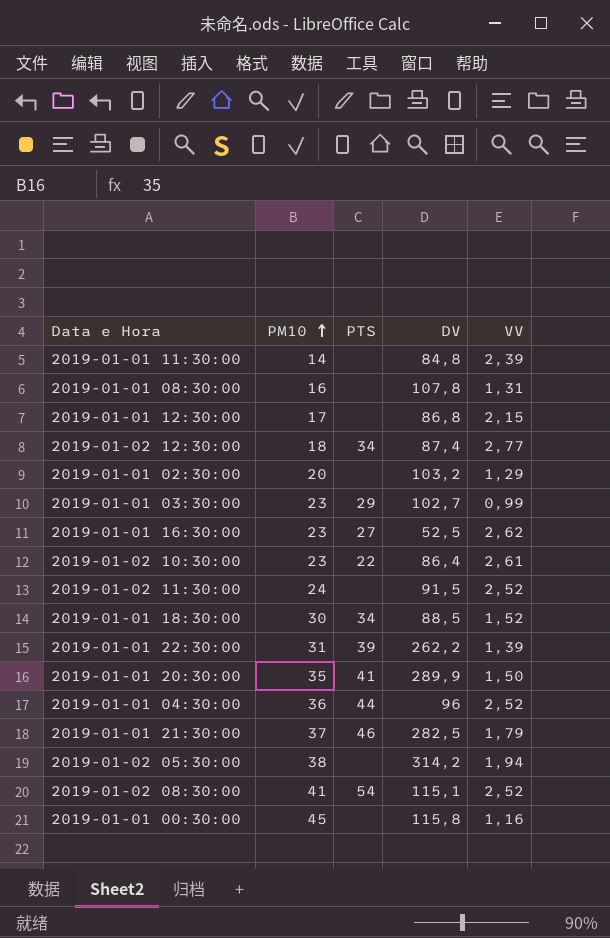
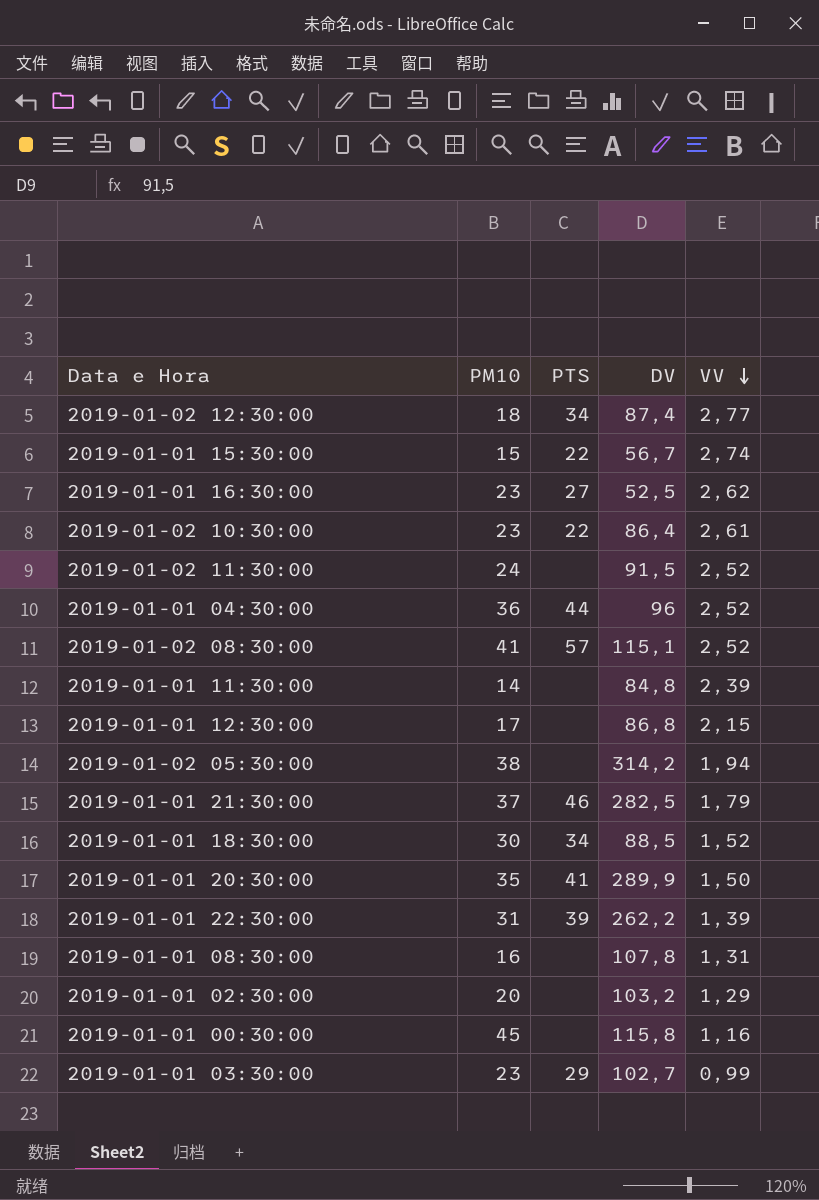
row order: PM10 ascending -> VV descending
row 2019-01-01 15:30:00: none -> 15 | 22 | 56,7 | 2,74
2019-01-02 08:30:00 | PTS: 54 -> 57

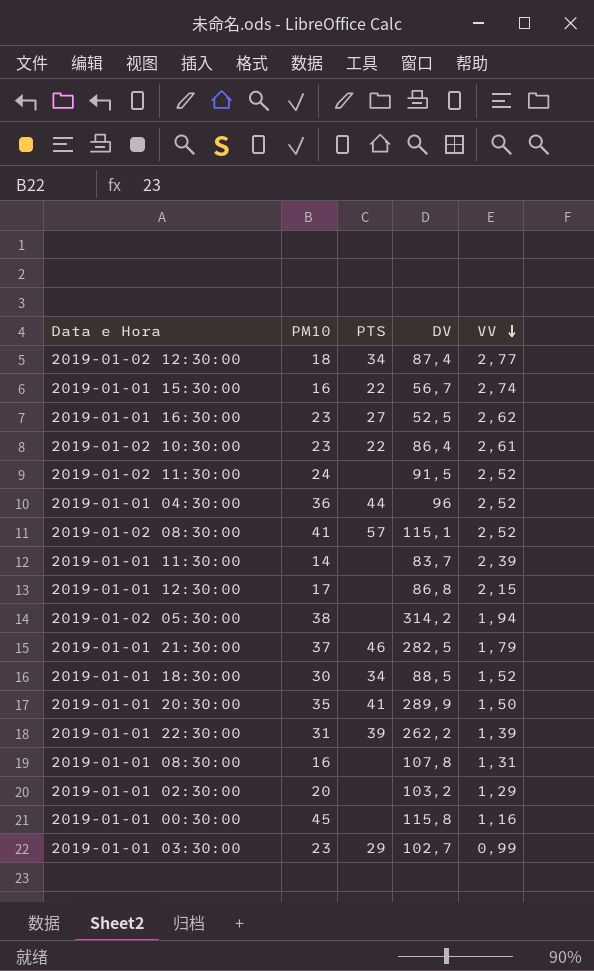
2019-01-01 15:30:00 | PM10: 15 -> 16
2019-01-01 11:30:00 | DV: 84,8 -> 83,7

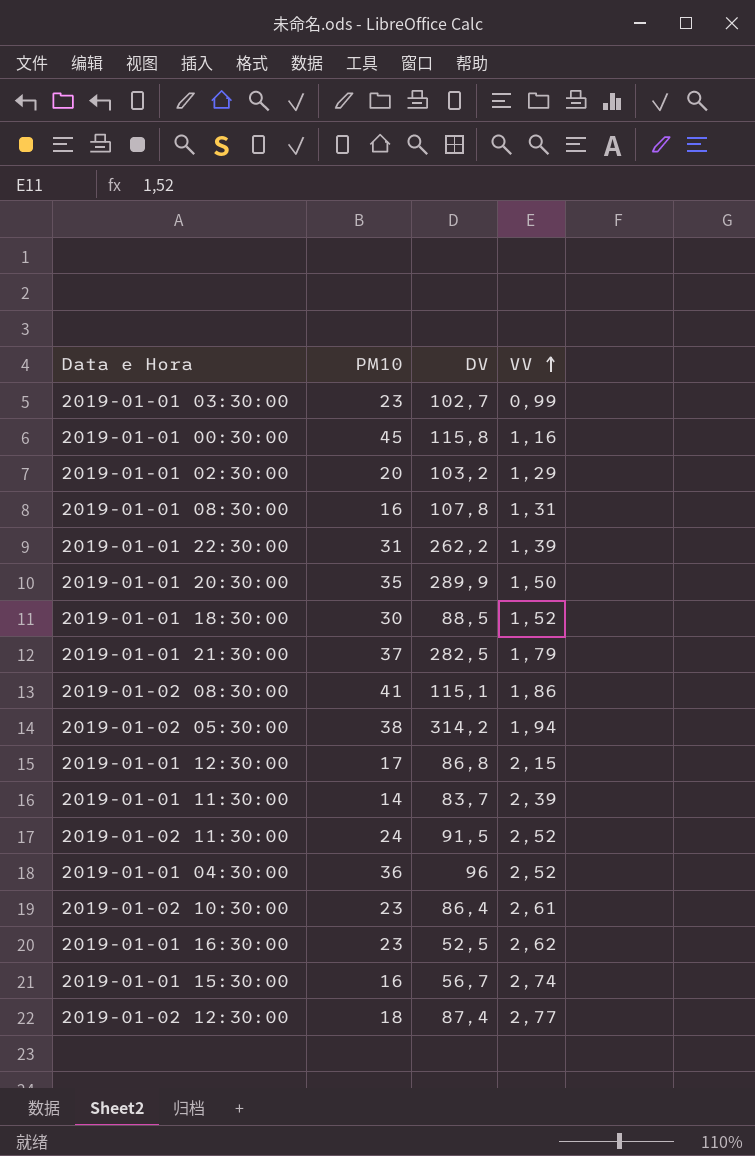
row order: VV descending -> VV ascending
column PTS | position: 3 -> none
2019-01-02 08:30:00 | VV: 2,52 -> 1,86

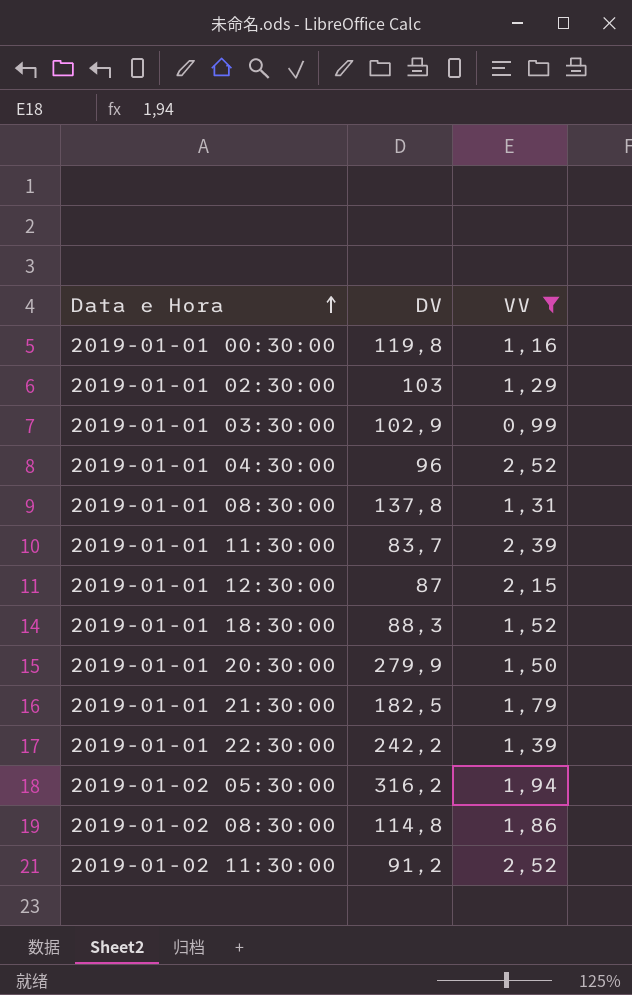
filter: none -> VV <= 2,52
row order: VV ascending -> Data e Hora ascending
column PM10 | position: 2 -> none
2019-01-01 00:30:00 | DV: 115,8 -> 119,8
2019-01-01 02:30:00 | DV: 103,2 -> 103
2019-01-01 03:30:00 | DV: 102,7 -> 102,9
2019-01-01 08:30:00 | DV: 107,8 -> 137,8
2019-01-01 12:30:00 | DV: 86,8 -> 87
2019-01-01 18:30:00 | DV: 88,5 -> 88,3
2019-01-01 20:30:00 | DV: 289,9 -> 279,9
2019-01-01 21:30:00 | DV: 282,5 -> 182,5
2019-01-01 22:30:00 | DV: 262,2 -> 242,2
2019-01-02 05:30:00 | DV: 314,2 -> 316,2
2019-01-02 08:30:00 | DV: 115,1 -> 114,8
2019-01-02 11:30:00 | DV: 91,5 -> 91,2

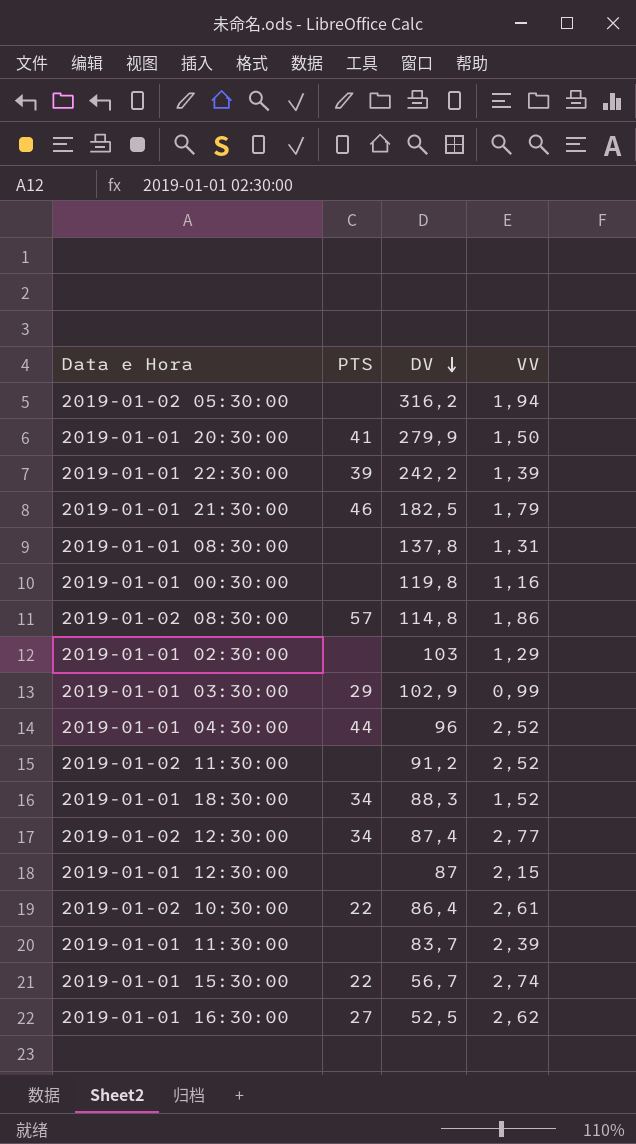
filter: VV <= 2,52 -> none
row order: Data e Hora ascending -> DV descending
column PTS | position: none -> 2

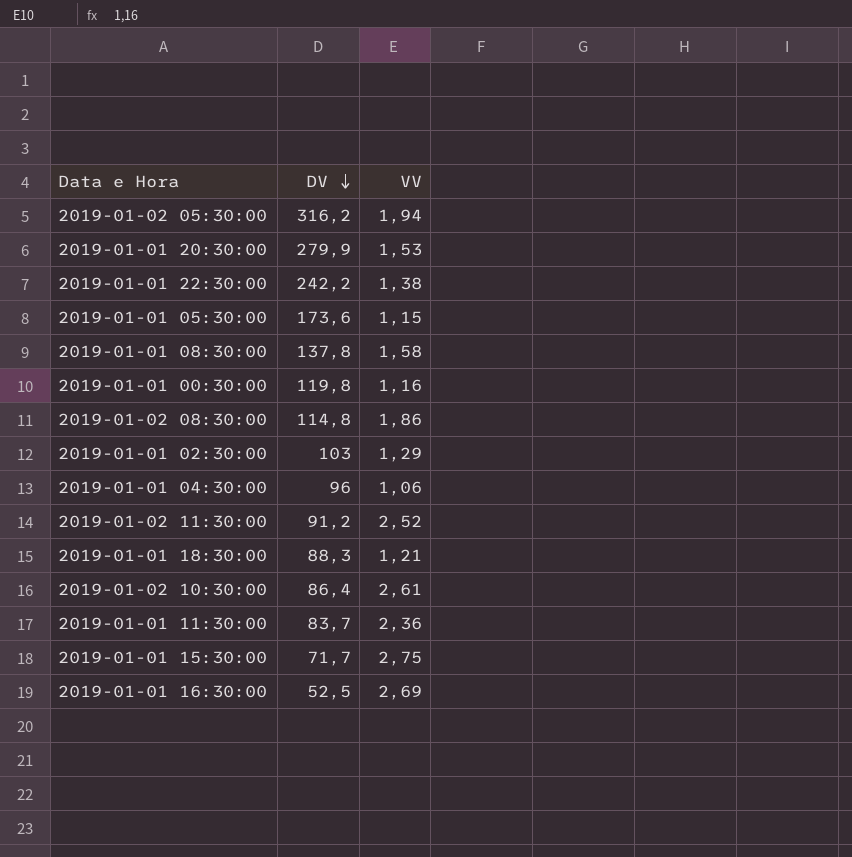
column PTS | position: 2 -> none
row 2019-01-01 21:30:00: 46 | 182,5 | 1,79 -> none
row 2019-01-01 03:30:00: 29 | 102,9 | 0,99 -> none
row 2019-01-02 12:30:00: 34 | 87,4 | 2,77 -> none
row 2019-01-01 12:30:00: none | 87 | 2,15 -> none
2019-01-01 20:30:00 | VV: 1,50 -> 1,53
2019-01-01 22:30:00 | VV: 1,39 -> 1,38
row 2019-01-01 05:30:00: none -> 173,6 | 1,15
2019-01-01 08:30:00 | VV: 1,31 -> 1,58
2019-01-01 04:30:00 | VV: 2,52 -> 1,06
2019-01-01 18:30:00 | VV: 1,52 -> 1,21
2019-01-01 11:30:00 | VV: 2,39 -> 2,36
2019-01-01 15:30:00 | DV: 56,7 -> 71,7
2019-01-01 15:30:00 | VV: 2,74 -> 2,75
2019-01-01 16:30:00 | VV: 2,62 -> 2,69

